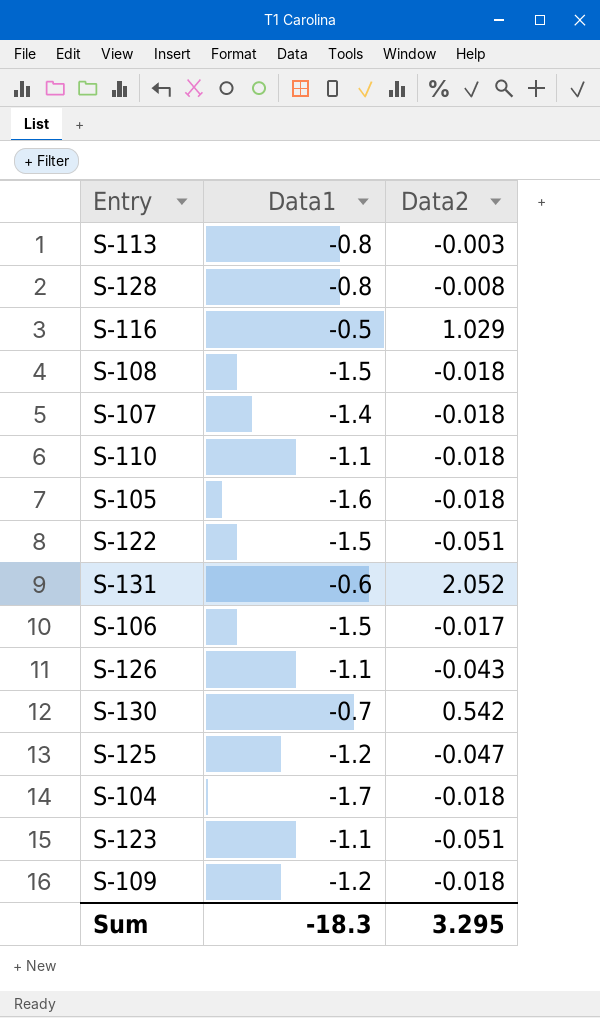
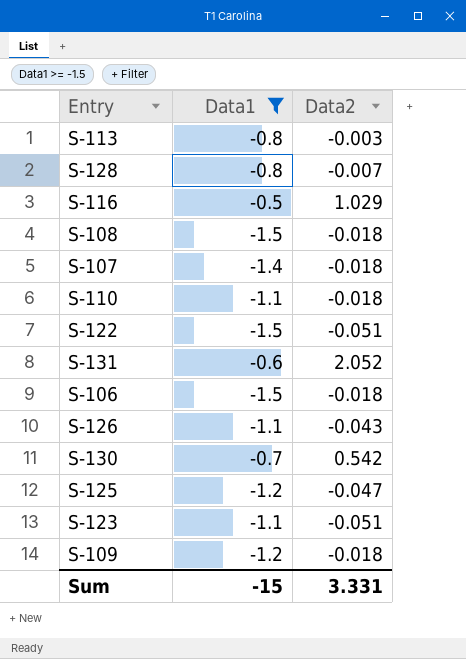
filter: none -> Data1 >= -1.5
S-128 | Data2: -0.008 -> -0.007
S-106 | Data2: -0.017 -> -0.018
Sum | Data1: -18.3 -> -15
Sum | Data2: 3.295 -> 3.331

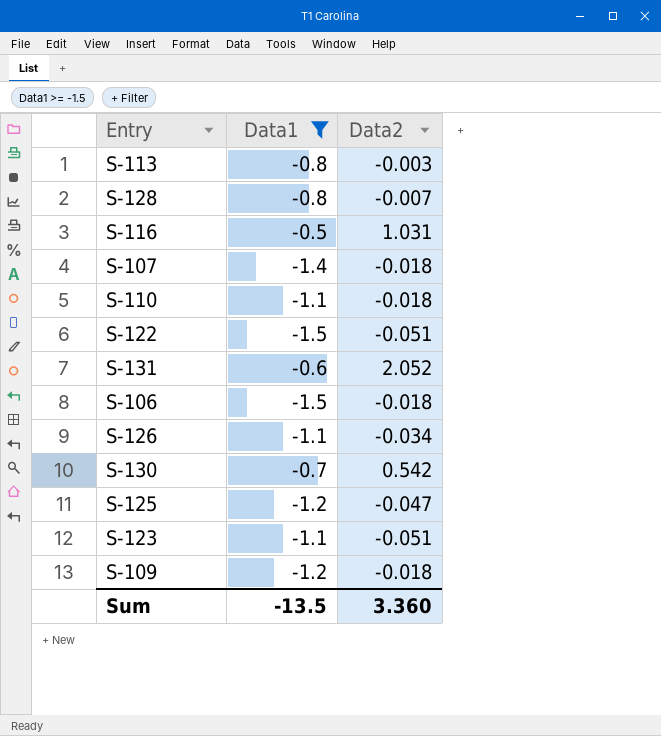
row S-108: -1.5 | -0.018 -> none
S-116 | Data2: 1.029 -> 1.031
S-126 | Data2: -0.043 -> -0.034
Sum | Data1: -15 -> -13.5
Sum | Data2: 3.331 -> 3.360

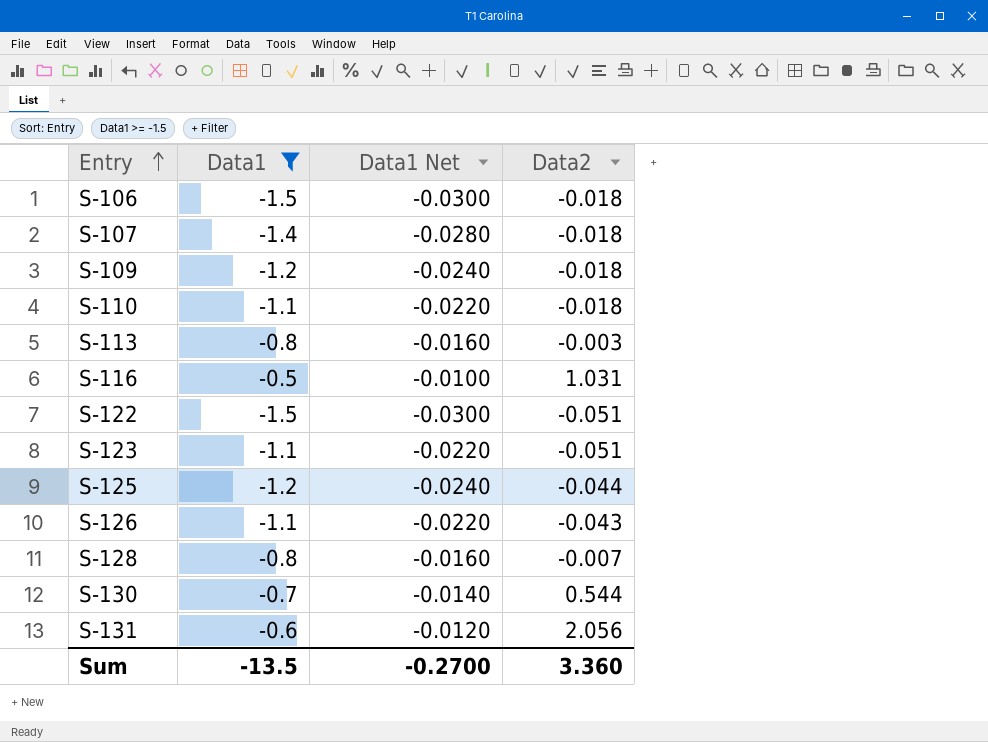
row order: none -> Entry ascending
column Data1 Net | formula: none -> [Data1] * 0.02
S-125 | Data2: -0.047 -> -0.044
S-126 | Data2: -0.034 -> -0.043
S-130 | Data2: 0.542 -> 0.544
S-131 | Data2: 2.052 -> 2.056

